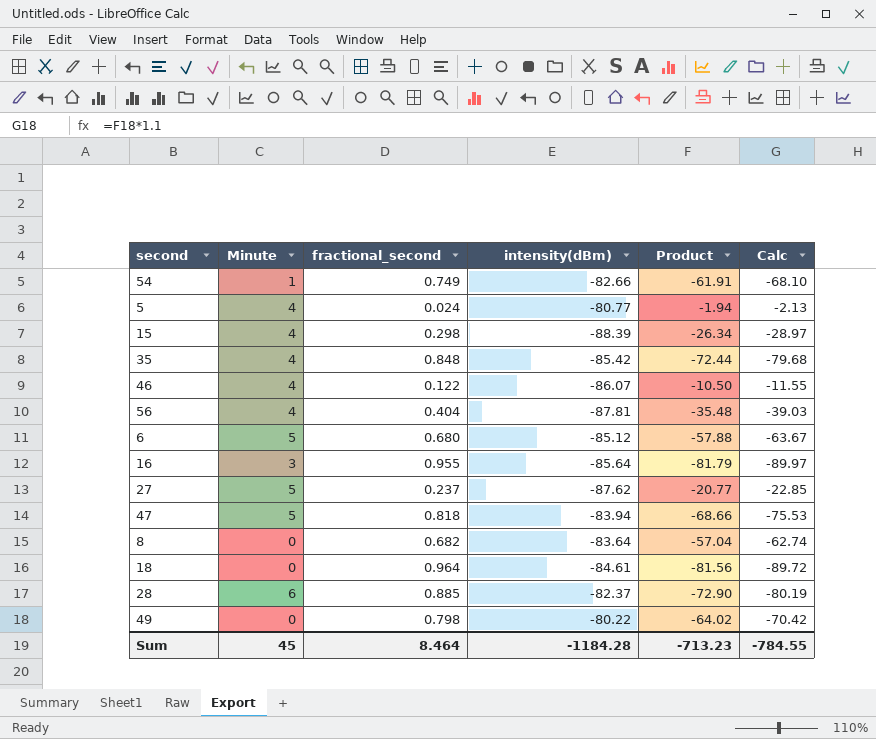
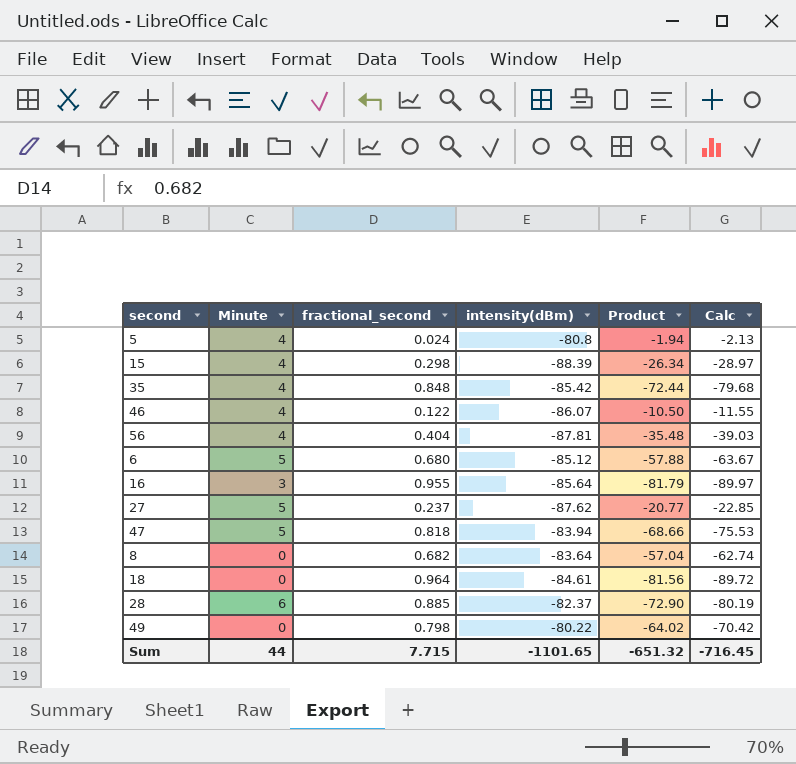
row 54: 1 | 0.749 | -82.66 | -61.91 | -68.10 -> none
5 | intensity(dBm): -80.77 -> -80.8
Sum | Minute: 45 -> 44
Sum | fractional_second: 8.464 -> 7.715
Sum | intensity(dBm): -1184.28 -> -1101.65
Sum | Product: -713.23 -> -651.32
Sum | Calc: -784.55 -> -716.45

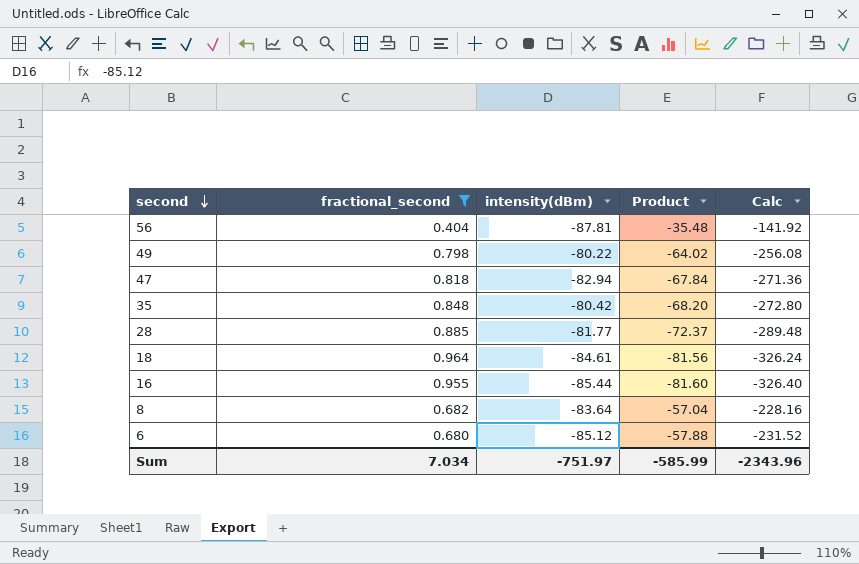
filter: none -> fractional_second >= 0.404
row order: none -> second descending
column Minute | position: 2 -> none
column Calc | formula: [Product] * 1.1 -> [Product] * 4
47 | intensity(dBm): -83.94 -> -82.94
47 | Product: -68.66 -> -67.84
35 | intensity(dBm): -85.42 -> -80.42
35 | Product: -72.44 -> -68.20
28 | intensity(dBm): -82.37 -> -81.77
28 | Product: -72.90 -> -72.37
16 | intensity(dBm): -85.64 -> -85.44
16 | Product: -81.79 -> -81.60
Sum | fractional_second: 7.715 -> 7.034
Sum | intensity(dBm): -1101.65 -> -751.97
Sum | Product: -651.32 -> -585.99
Sum | Calc: -716.45 -> -2343.96

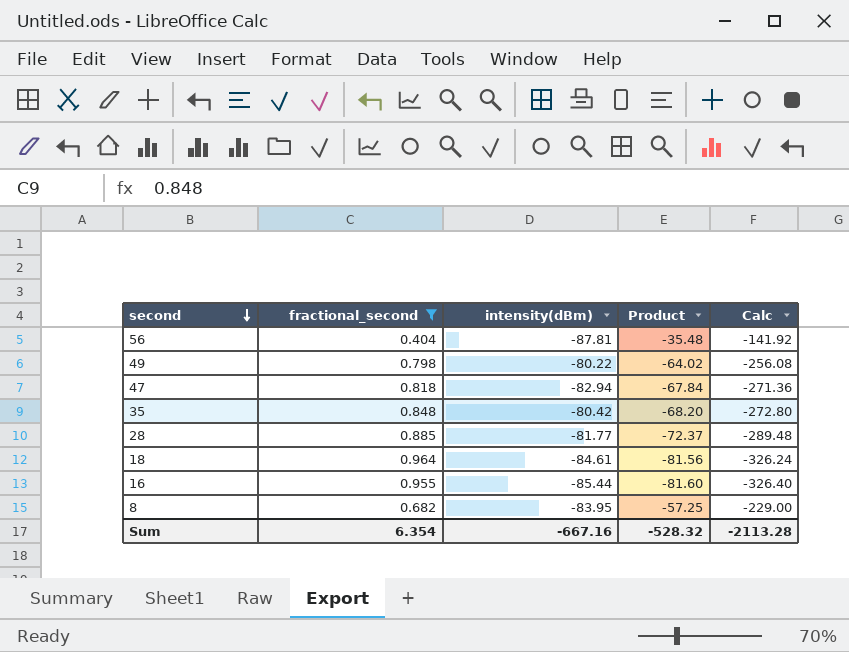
row 6: 0.680 | -85.12 | -57.88 | -231.52 -> none
8 | intensity(dBm): -83.64 -> -83.95
8 | Product: -57.04 -> -57.25
8 | Calc: -228.16 -> -229.00
Sum | fractional_second: 7.034 -> 6.354
Sum | intensity(dBm): -751.97 -> -667.16
Sum | Product: -585.99 -> -528.32
Sum | Calc: -2343.96 -> -2113.28

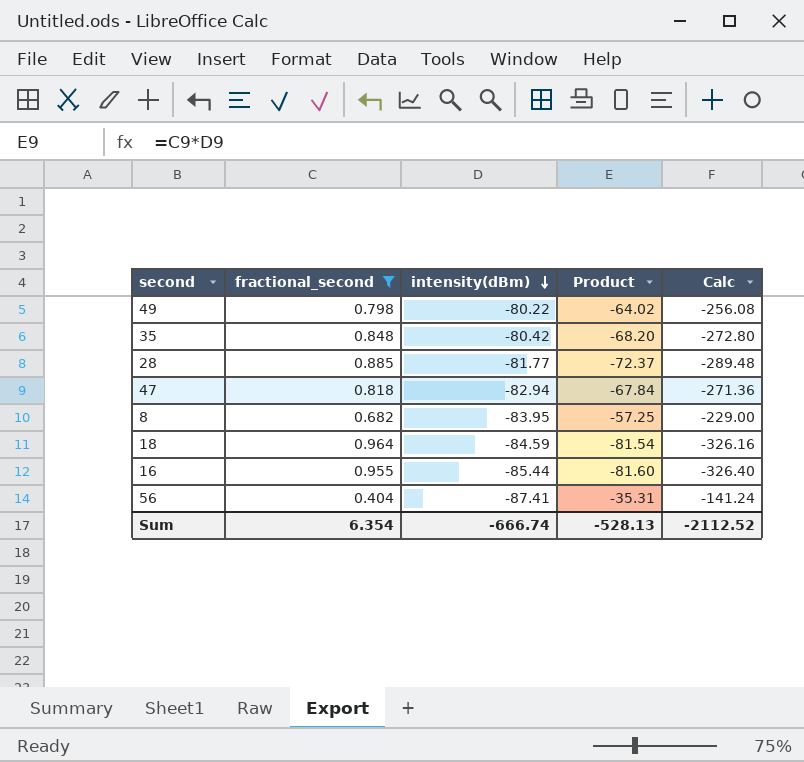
row order: second descending -> intensity(dBm) descending
18 | intensity(dBm): -84.61 -> -84.59
18 | Product: -81.56 -> -81.54
18 | Calc: -326.24 -> -326.16
56 | intensity(dBm): -87.81 -> -87.41
56 | Product: -35.48 -> -35.31
56 | Calc: -141.92 -> -141.24
Sum | intensity(dBm): -667.16 -> -666.74
Sum | Product: -528.32 -> -528.13
Sum | Calc: -2113.28 -> -2112.52

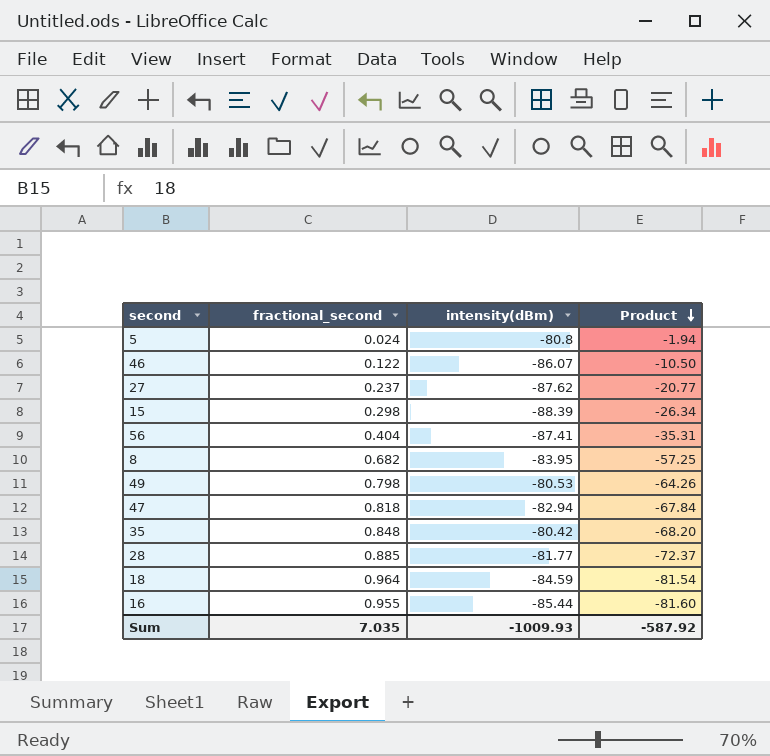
filter: fractional_second >= 0.404 -> none
row order: intensity(dBm) descending -> Product descending
column Calc | formula: [Product] * 4 -> none
49 | intensity(dBm): -80.22 -> -80.53
49 | Product: -64.02 -> -64.26
Sum | fractional_second: 6.354 -> 7.035
Sum | intensity(dBm): -666.74 -> -1009.93
Sum | Product: -528.13 -> -587.92

